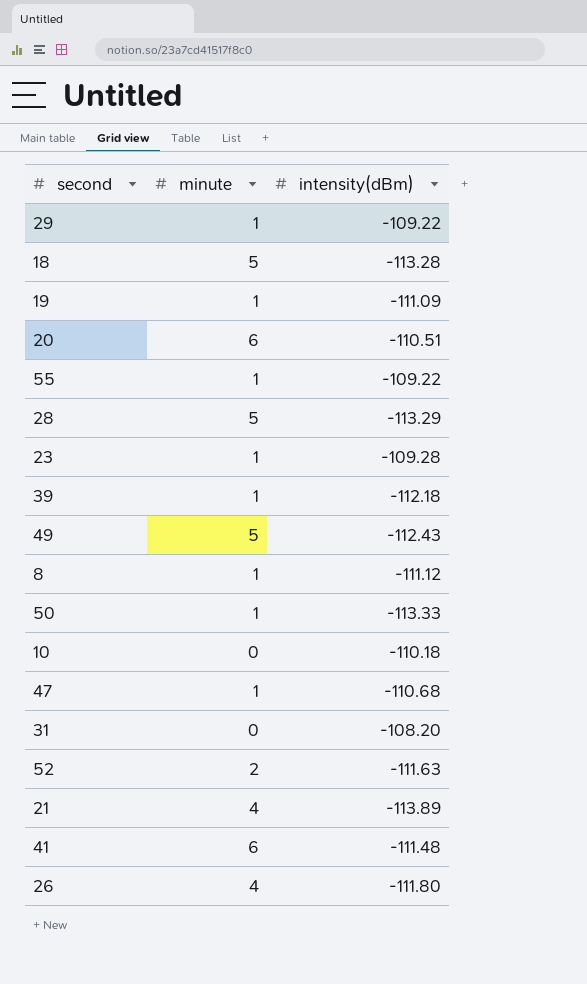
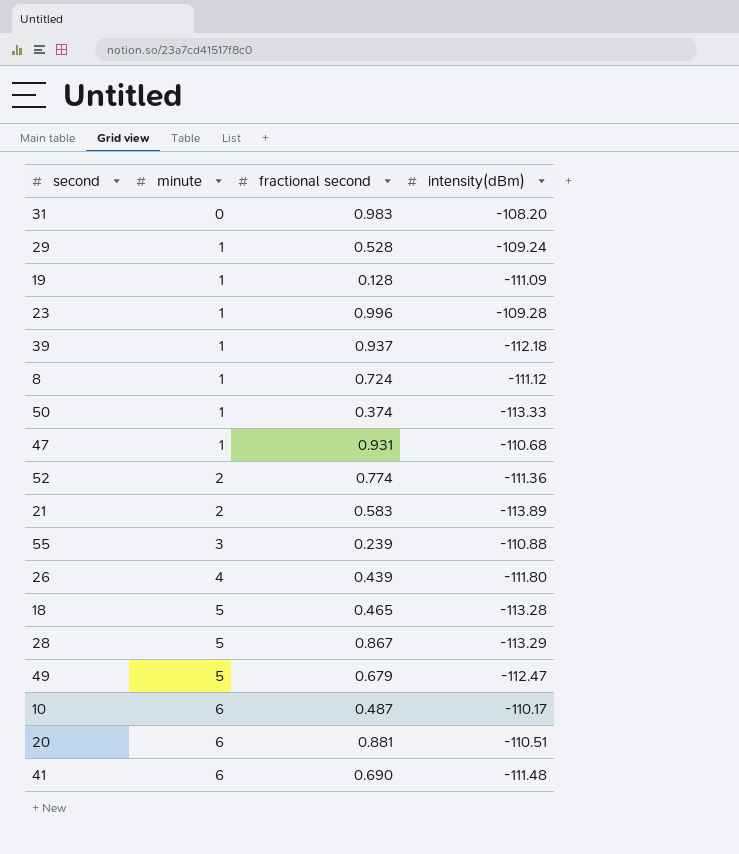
row order: none -> minute ascending
column fractional second | position: none -> 3
29 | intensity(dBm): -109.22 -> -109.24
52 | intensity(dBm): -111.63 -> -111.36
21 | minute: 4 -> 2
55 | minute: 1 -> 3
55 | intensity(dBm): -109.22 -> -110.88
49 | intensity(dBm): -112.43 -> -112.47
10 | minute: 0 -> 6
10 | intensity(dBm): -110.18 -> -110.17

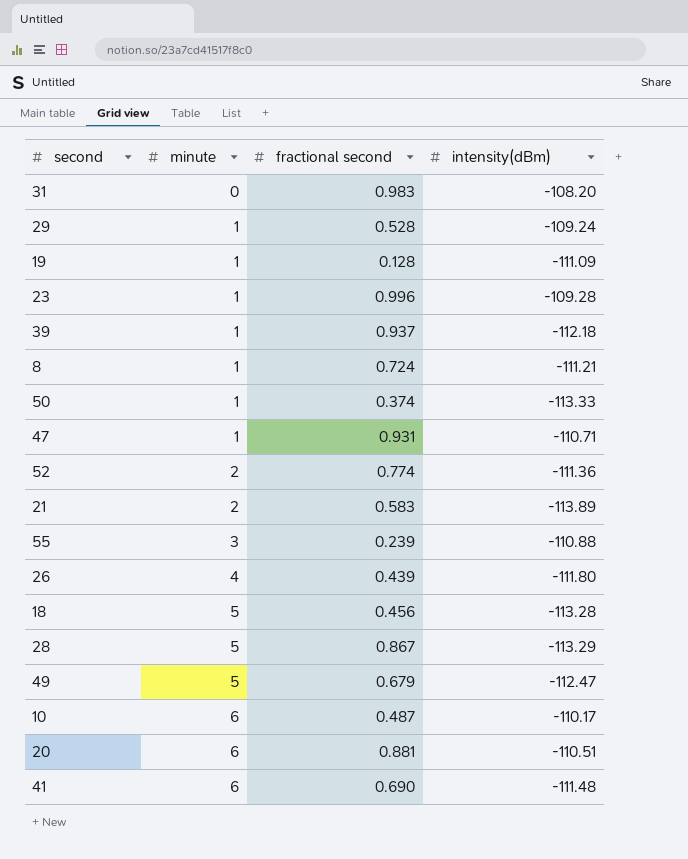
8 | intensity(dBm): -111.12 -> -111.21
47 | intensity(dBm): -110.68 -> -110.71
18 | fractional second: 0.465 -> 0.456

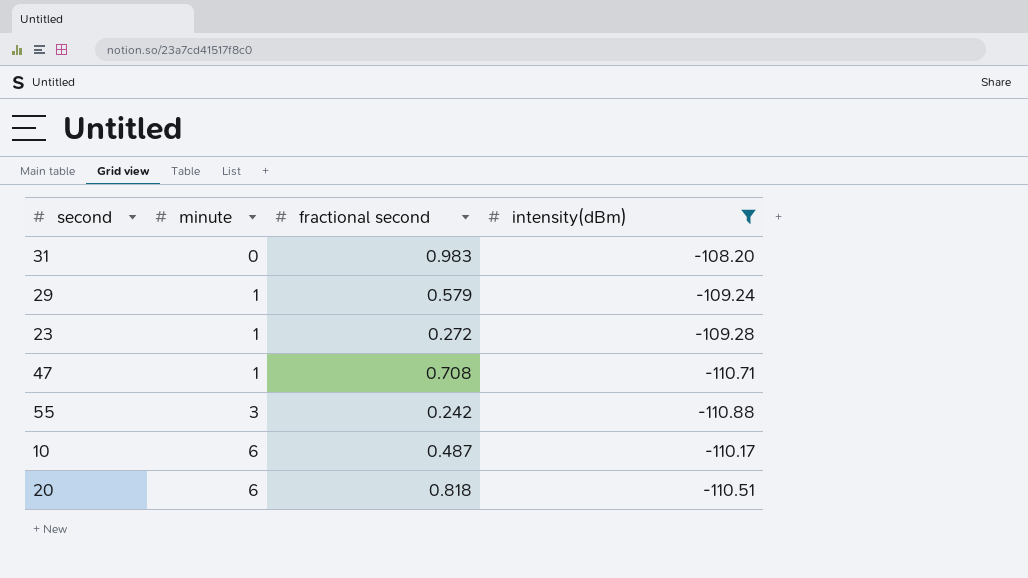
filter: none -> intensity(dBm) >= -110.88
29 | fractional second: 0.528 -> 0.579
23 | fractional second: 0.996 -> 0.272
47 | fractional second: 0.931 -> 0.708
55 | fractional second: 0.239 -> 0.242
20 | fractional second: 0.881 -> 0.818

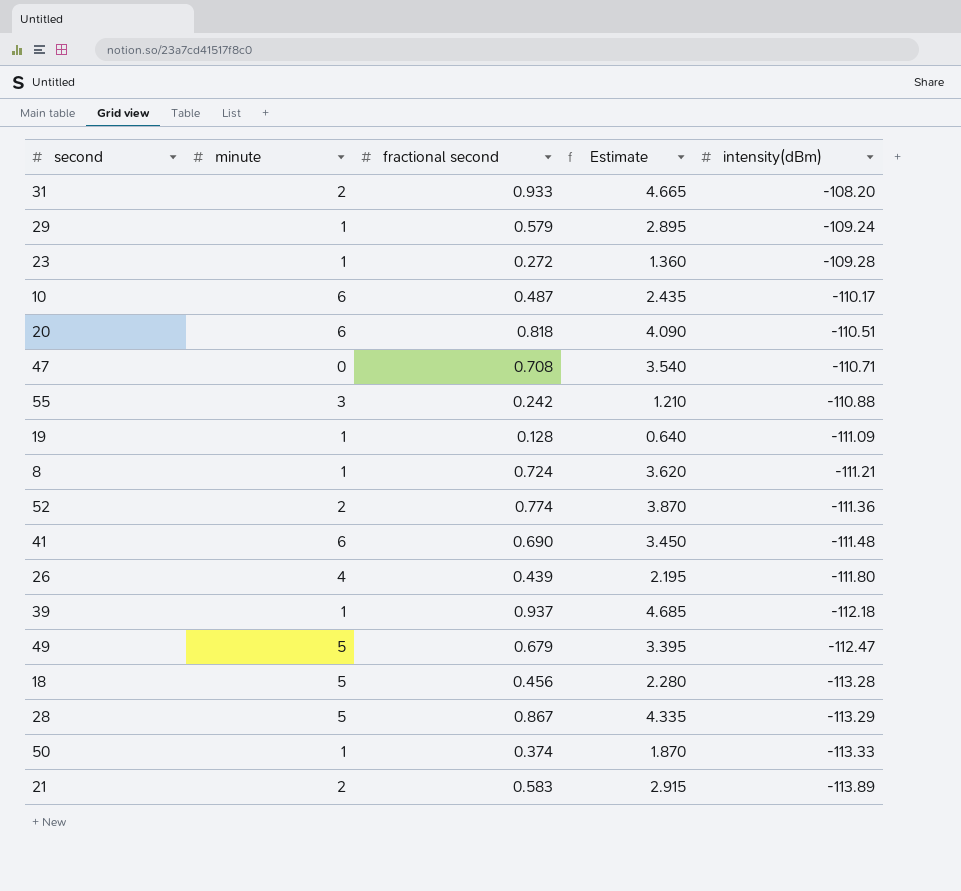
filter: intensity(dBm) >= -110.88 -> none
row order: minute ascending -> intensity(dBm) descending
column Estimate | formula: none -> [fractional second] * 5
31 | minute: 0 -> 2
31 | fractional second: 0.983 -> 0.933
47 | minute: 1 -> 0

